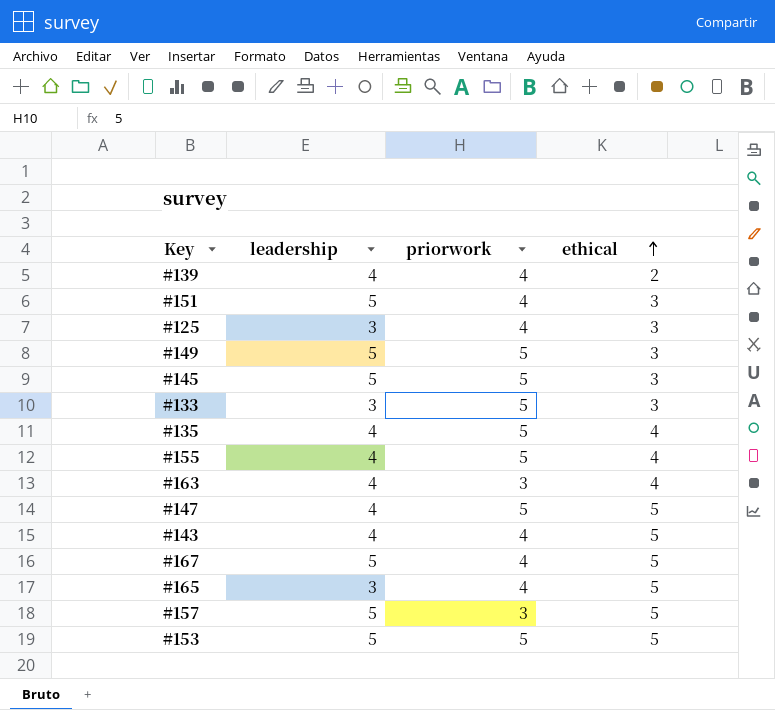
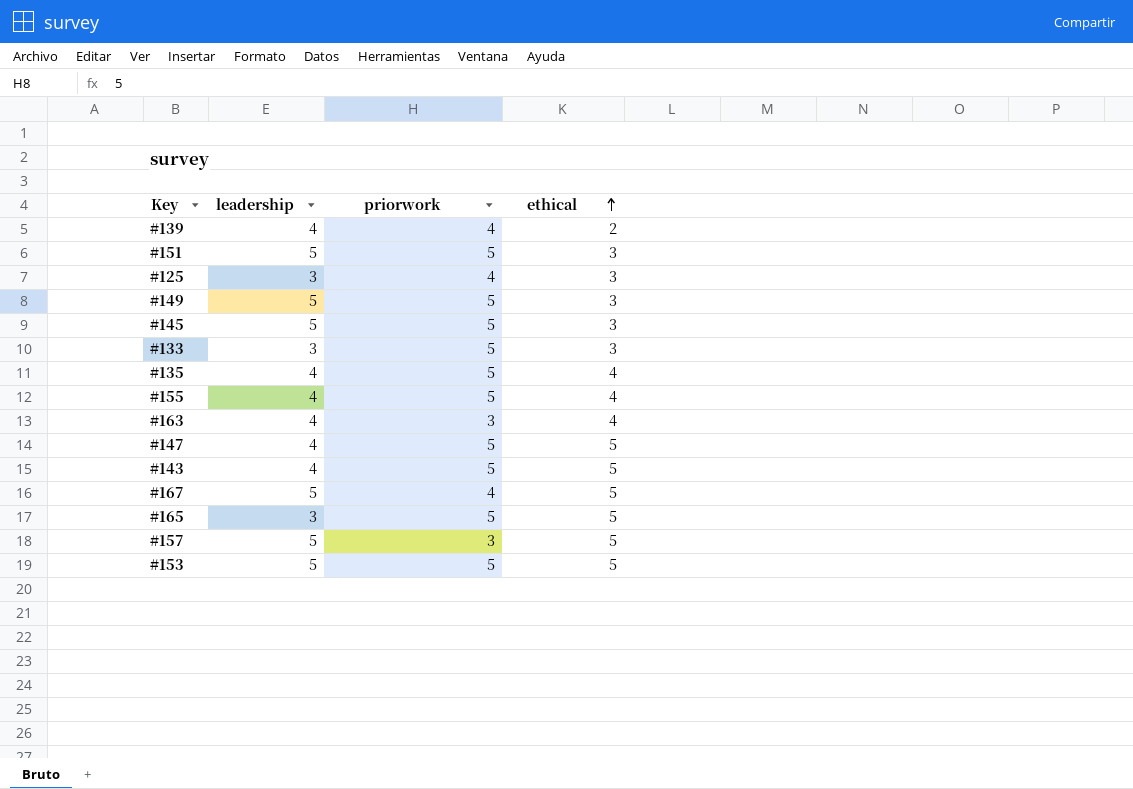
#151 | priorwork: 4 -> 5
#143 | priorwork: 4 -> 5
#165 | priorwork: 4 -> 5

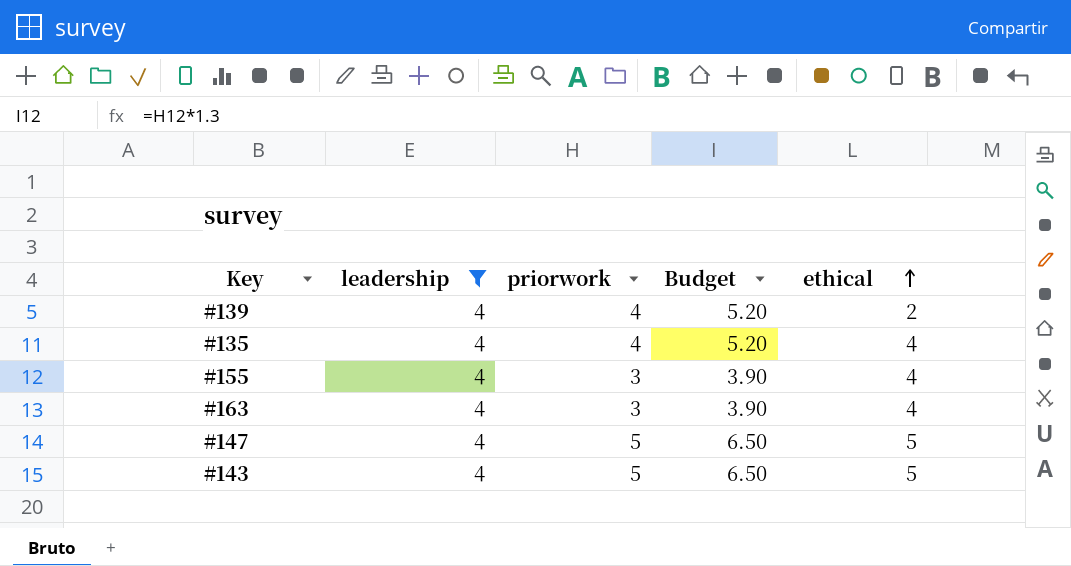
filter: none -> leadership = 4
column Budget | formula: none -> [priorwork] * 1.3
#135 | priorwork: 5 -> 4
#155 | priorwork: 5 -> 3

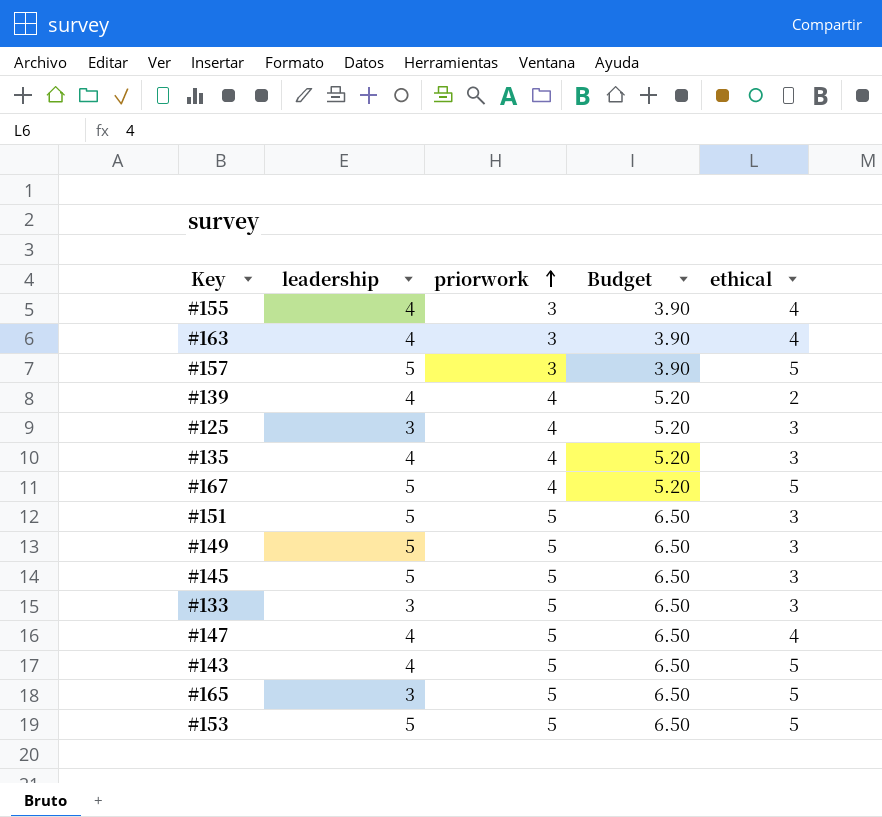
filter: leadership = 4 -> none
row order: ethical ascending -> priorwork ascending
#135 | ethical: 4 -> 3
#147 | ethical: 5 -> 4

